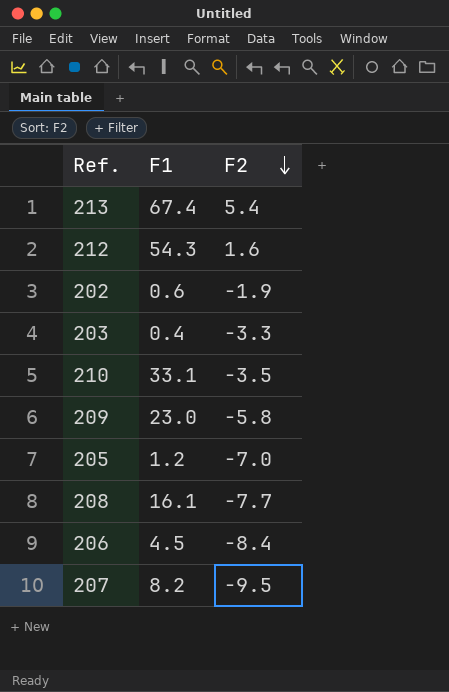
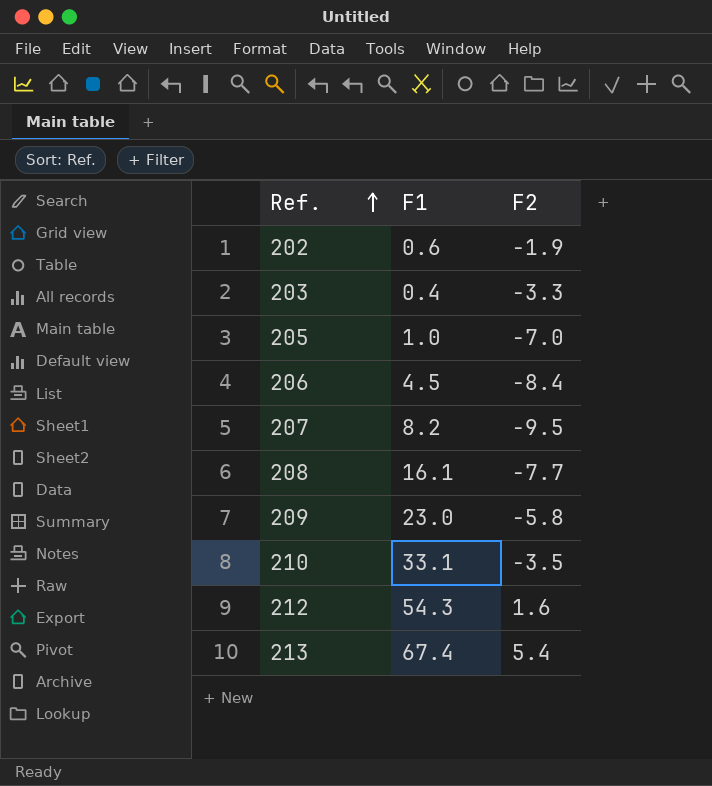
row order: F2 descending -> Ref. ascending
205 | F1: 1.2 -> 1.0

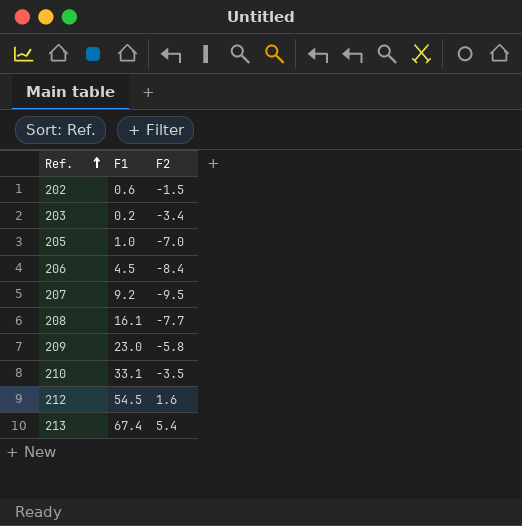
202 | F2: -1.9 -> -1.5
203 | F1: 0.4 -> 0.2
203 | F2: -3.3 -> -3.4
207 | F1: 8.2 -> 9.2
212 | F1: 54.3 -> 54.5

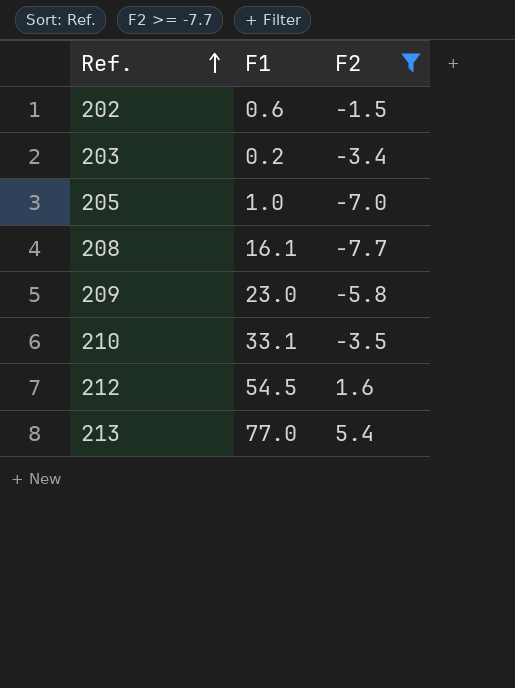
filter: none -> F2 >= -7.7
213 | F1: 67.4 -> 77.0

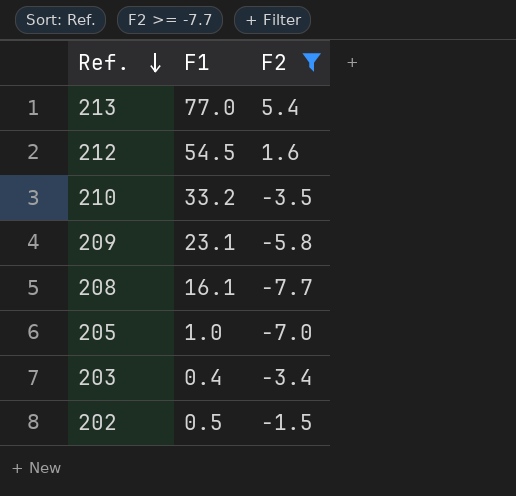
row order: Ref. ascending -> Ref. descending
210 | F1: 33.1 -> 33.2
209 | F1: 23.0 -> 23.1
203 | F1: 0.2 -> 0.4
202 | F1: 0.6 -> 0.5

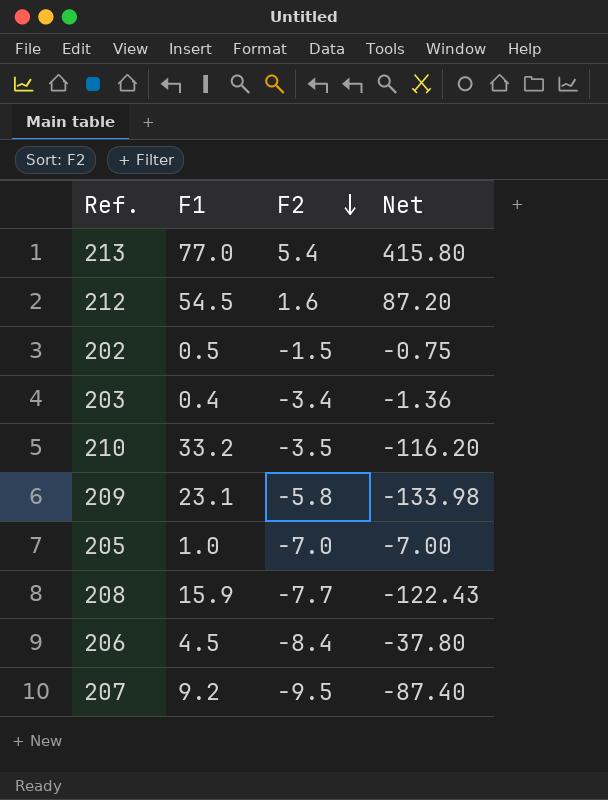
filter: F2 >= -7.7 -> none
row order: Ref. descending -> F2 descending
column Net | formula: none -> [F1] * [F2]
208 | F1: 16.1 -> 15.9

